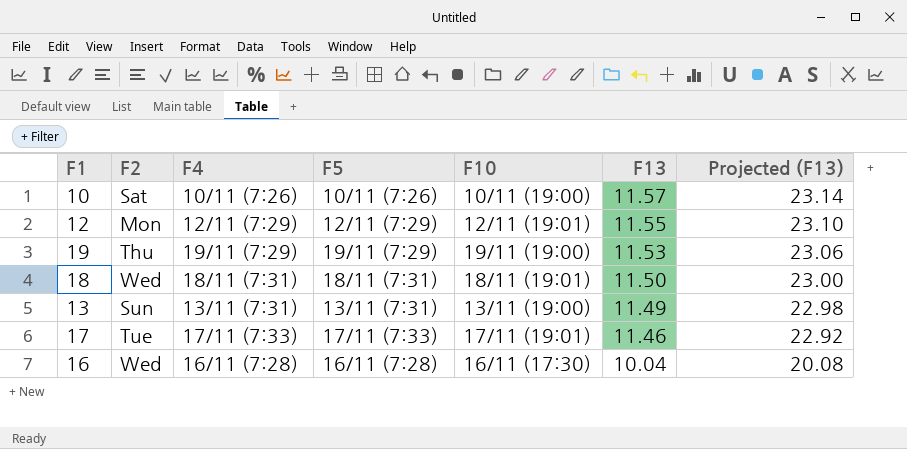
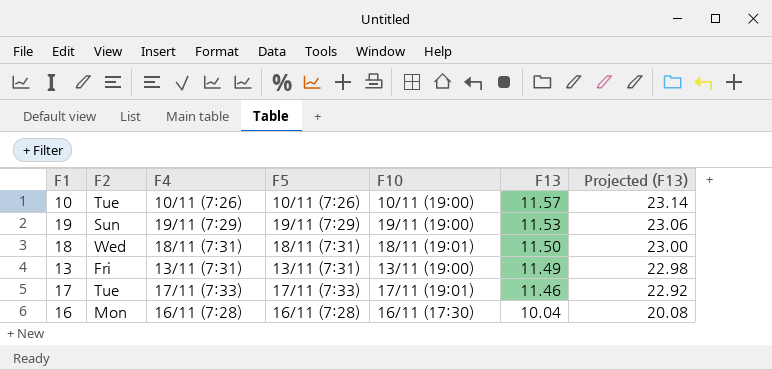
row 12: Mon | 12/11 (7:29) | 12/11 (7:29) | 12/11 (19:01) | 11.55 | 23.10 -> none
10 | F2: Sat -> Tue
19 | F2: Thu -> Sun
13 | F2: Sun -> Fri
16 | F2: Wed -> Mon

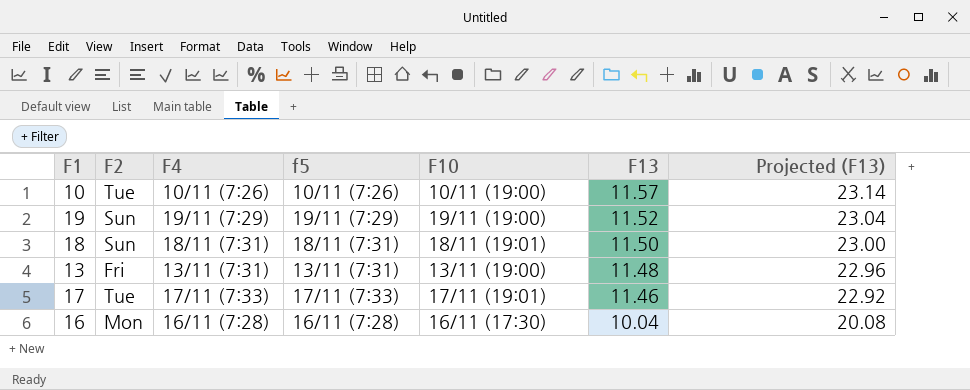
column name: F5 -> f5
19 | F13: 11.53 -> 11.52
19 | Projected (F13): 23.06 -> 23.04
18 | F2: Wed -> Sun
13 | F13: 11.49 -> 11.48
13 | Projected (F13): 22.98 -> 22.96

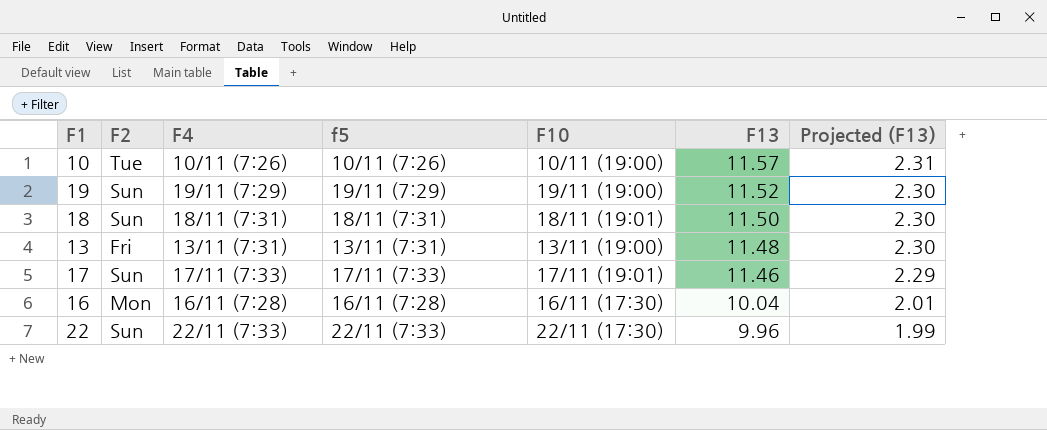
column Projected (F13) | formula: [F13] * 2 -> [F13] * 0.2
17 | F2: Tue -> Sun
row 22: none -> Sun | 22/11 (7:33) | 22/11 (7:33) | 22/11 (17:30) | 9.96 | 1.99

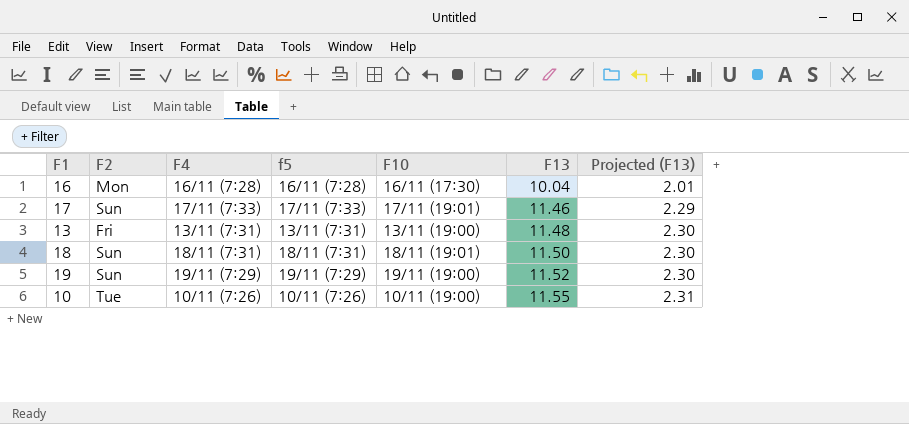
row order: F13 descending -> F13 ascending
row 22: Sun | 22/11 (7:33) | 22/11 (7:33) | 22/11 (17:30) | 9.96 | 1.99 -> none
10 | F13: 11.57 -> 11.55

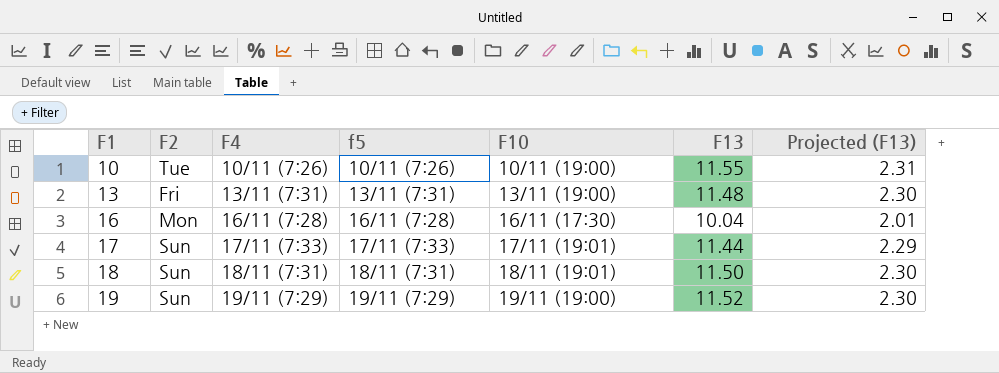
row order: F13 ascending -> F1 ascending
17 | F13: 11.46 -> 11.44

